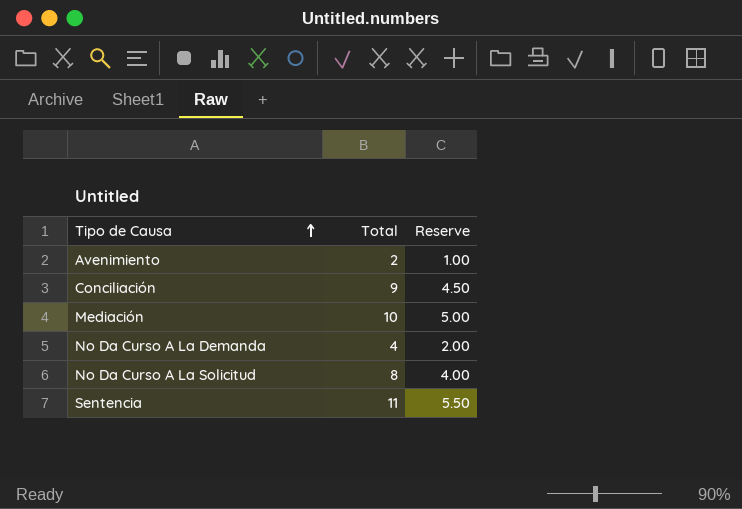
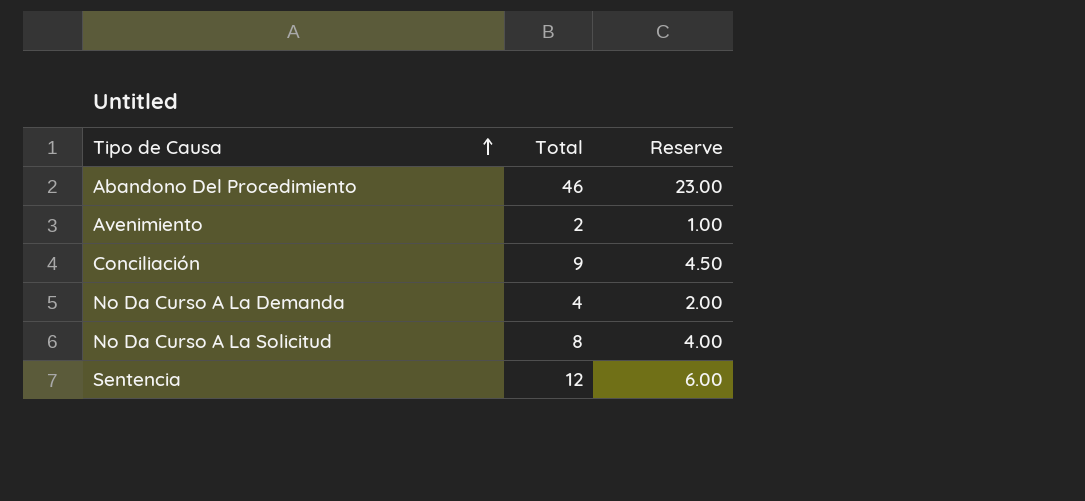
row Mediación: 10 | 5.00 -> none
row Abandono Del Procedimiento: none -> 46 | 23.00
Sentencia | Total: 11 -> 12
Sentencia | Reserve: 5.50 -> 6.00

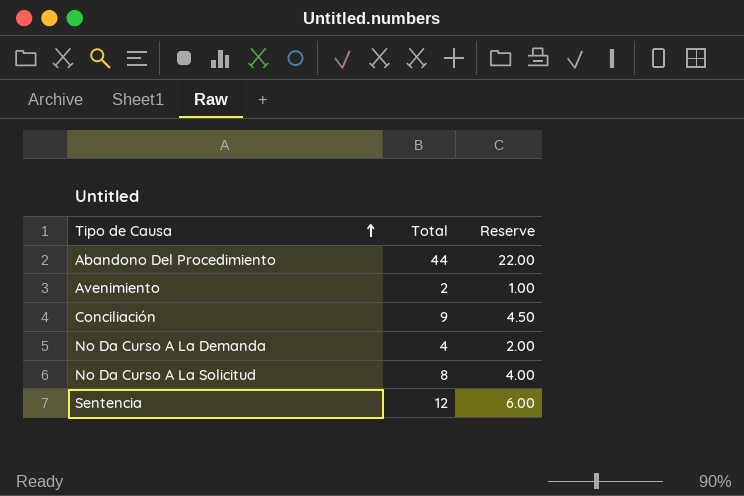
Abandono Del Procedimiento | Total: 46 -> 44
Abandono Del Procedimiento | Reserve: 23.00 -> 22.00

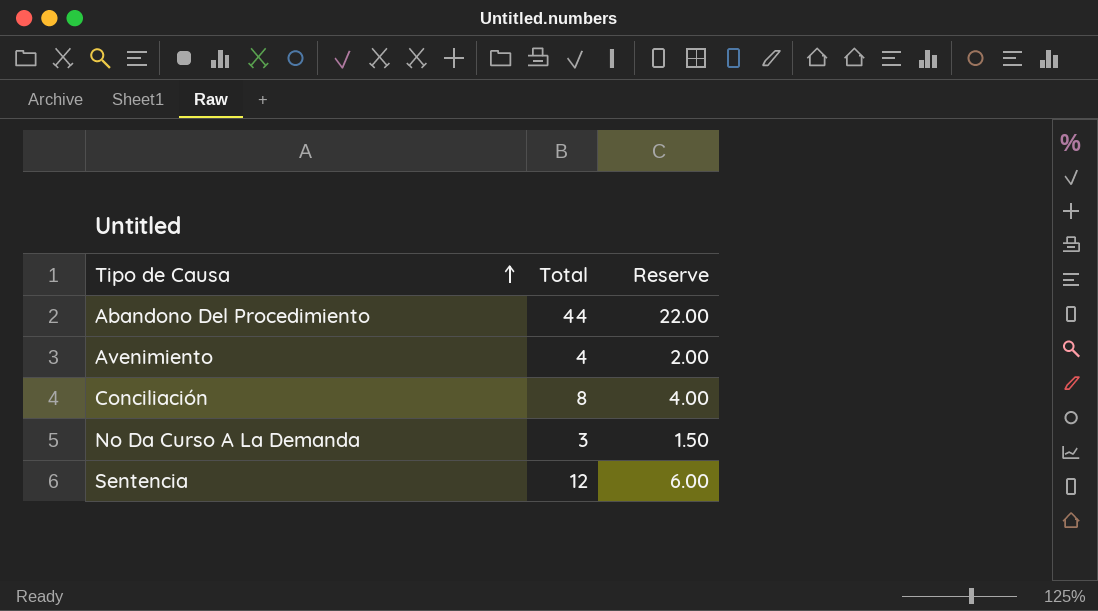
row No Da Curso A La Solicitud: 8 | 4.00 -> none
Avenimiento | Total: 2 -> 4
Avenimiento | Reserve: 1.00 -> 2.00
Conciliación | Total: 9 -> 8
Conciliación | Reserve: 4.50 -> 4.00
No Da Curso A La Demanda | Total: 4 -> 3
No Da Curso A La Demanda | Reserve: 2.00 -> 1.50

